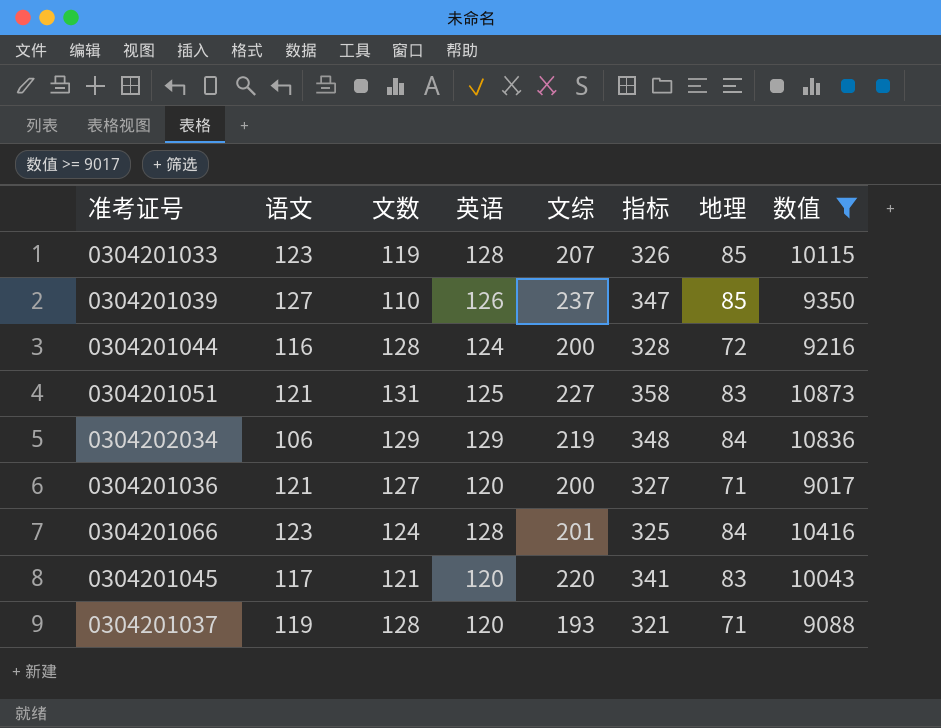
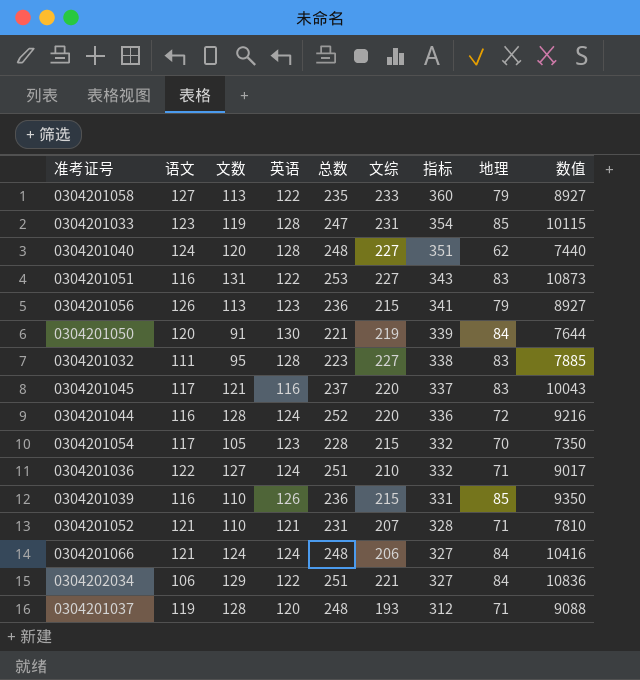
filter: 数值 >= 9017 -> none
row order: none -> 指标 descending
column 总数 | formula: none -> [文数] + [英语]
column 指标 | formula: [文数] + [文综] -> [语文] + [文综]
0304201033 | 文综: 207 -> 231
0304201051 | 语文: 121 -> 116
0304201051 | 英语: 125 -> 122
0304201045 | 英语: 120 -> 116
0304201044 | 文综: 200 -> 220
0304201036 | 语文: 121 -> 122
0304201036 | 英语: 120 -> 124
0304201036 | 文综: 200 -> 210
0304201039 | 语文: 127 -> 116
0304201039 | 文综: 237 -> 215
0304201066 | 语文: 123 -> 121
0304201066 | 英语: 128 -> 124
0304201066 | 文综: 201 -> 206
0304202034 | 英语: 129 -> 122
0304202034 | 文综: 219 -> 221

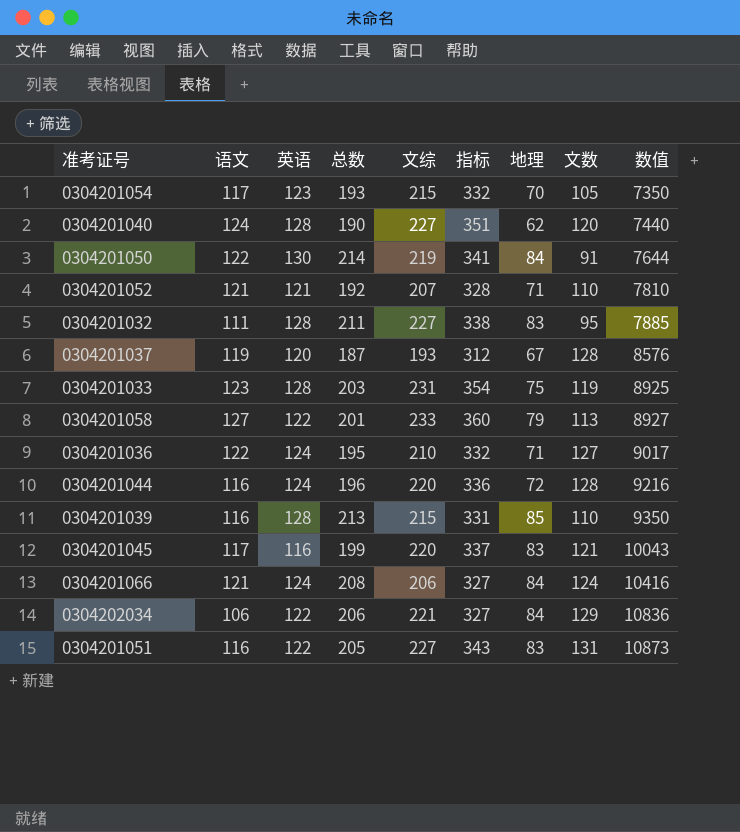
row order: 指标 descending -> 数值 ascending
column 总数 | formula: [文数] + [英语] -> [英语] + [地理]
column 文数 | position: 3 -> 8
row 0304201056: 126 | 113 | 123 | 236 | 215 | 341 | 79 | 8927 -> none
0304201050 | 语文: 120 -> 122
0304201050 | 指标: 339 -> 341
0304201037 | 地理: 71 -> 67
0304201037 | 数值: 9088 -> 8576
0304201033 | 地理: 85 -> 75
0304201033 | 数值: 10115 -> 8925
0304201039 | 英语: 126 -> 128

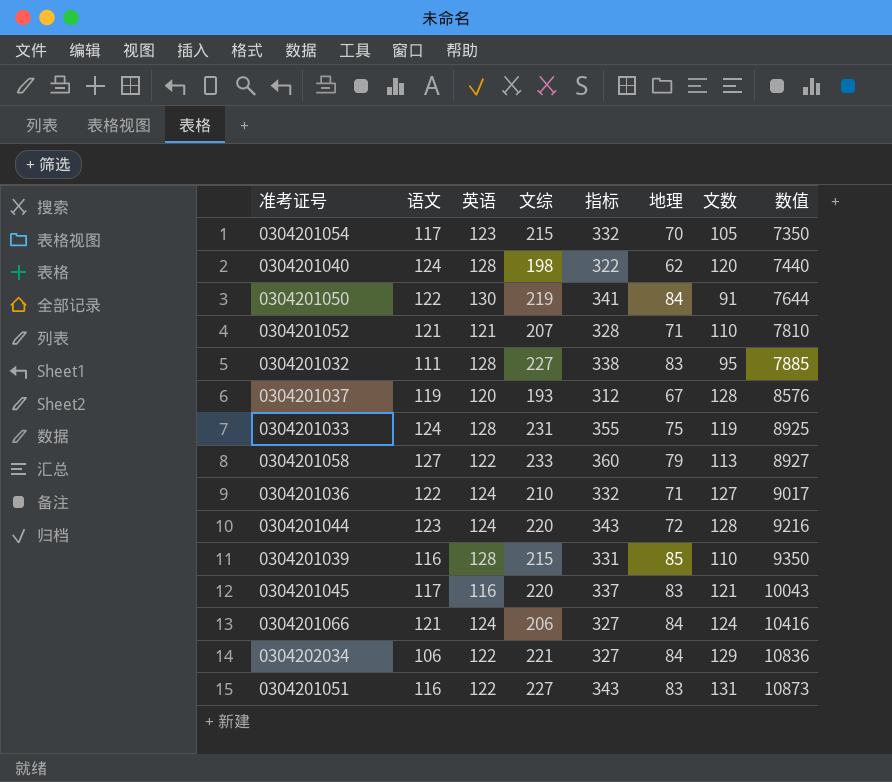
column 总数 | formula: [英语] + [地理] -> none
0304201040 | 文综: 227 -> 198
0304201040 | 指标: 351 -> 322
0304201033 | 语文: 123 -> 124
0304201033 | 指标: 354 -> 355
0304201044 | 语文: 116 -> 123
0304201044 | 指标: 336 -> 343

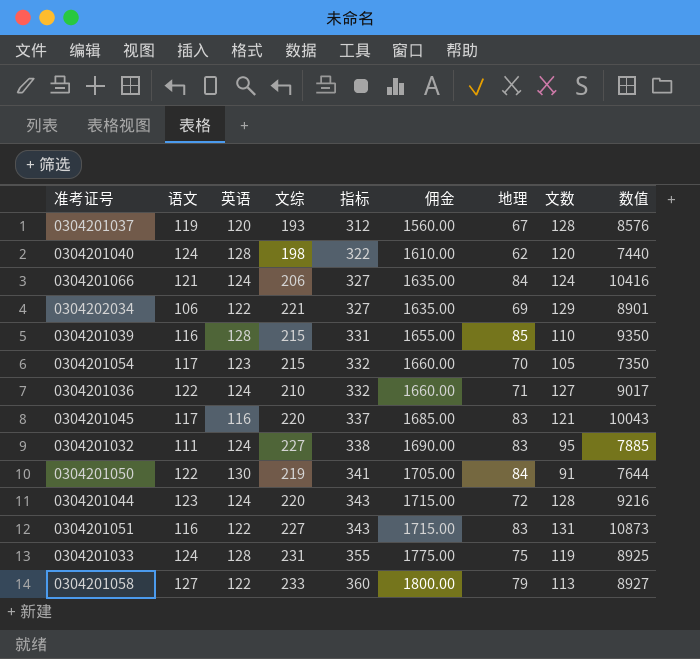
row order: 数值 ascending -> 指标 ascending
column 佣金 | formula: none -> [指标] * 5
row 0304201052: 121 | 121 | 207 | 328 | 71 | 110 | 7810 -> none
0304202034 | 地理: 84 -> 69
0304202034 | 数值: 10836 -> 8901
0304201032 | 英语: 128 -> 124

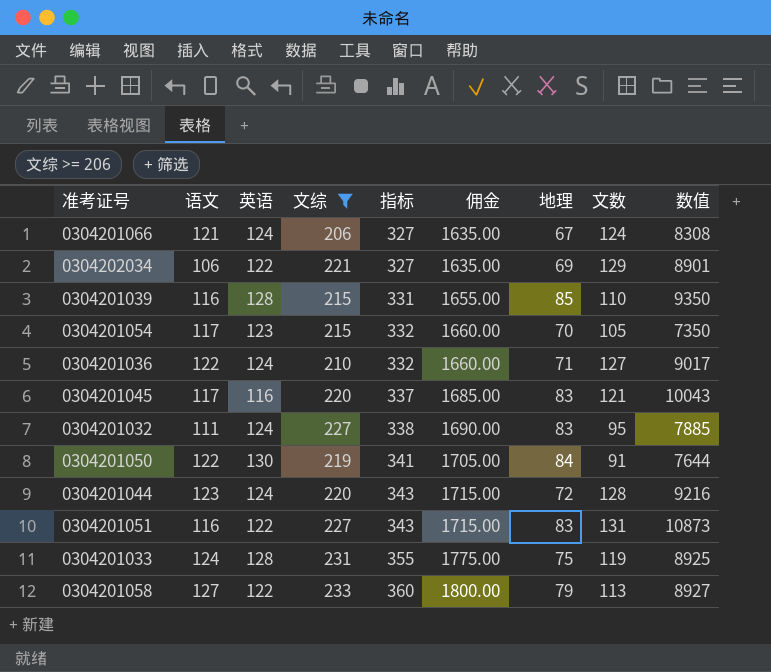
filter: none -> 文综 >= 206
0304201066 | 地理: 84 -> 67
0304201066 | 数值: 10416 -> 8308

